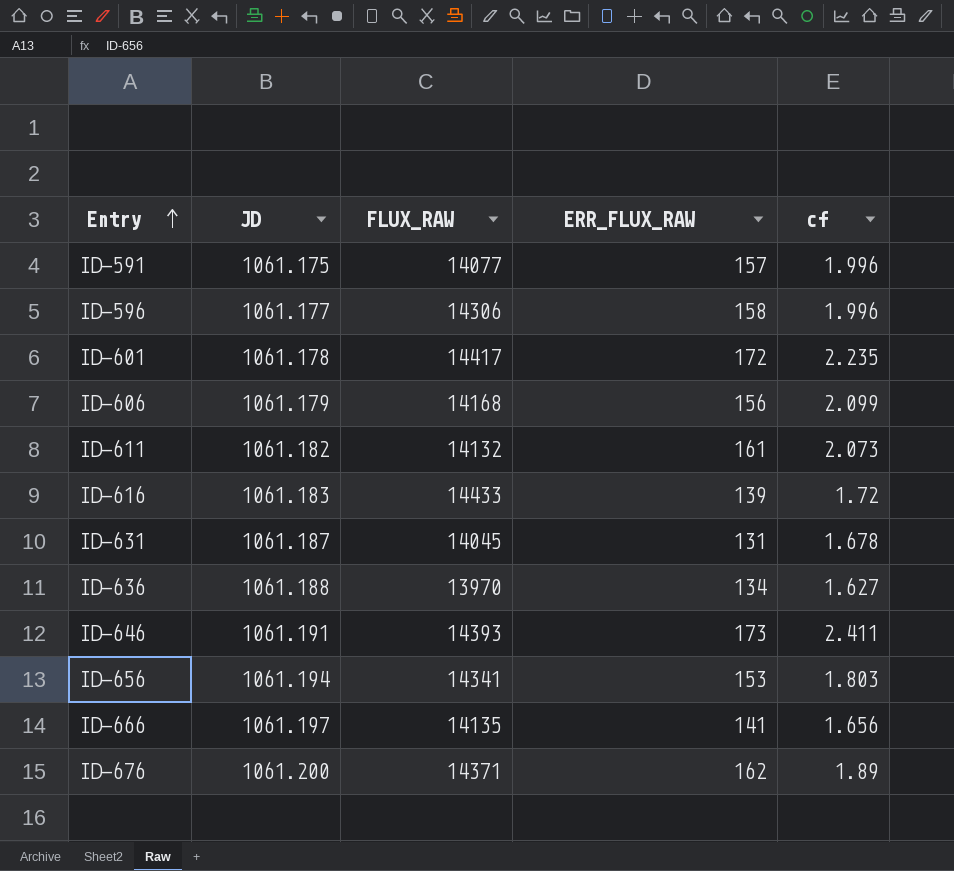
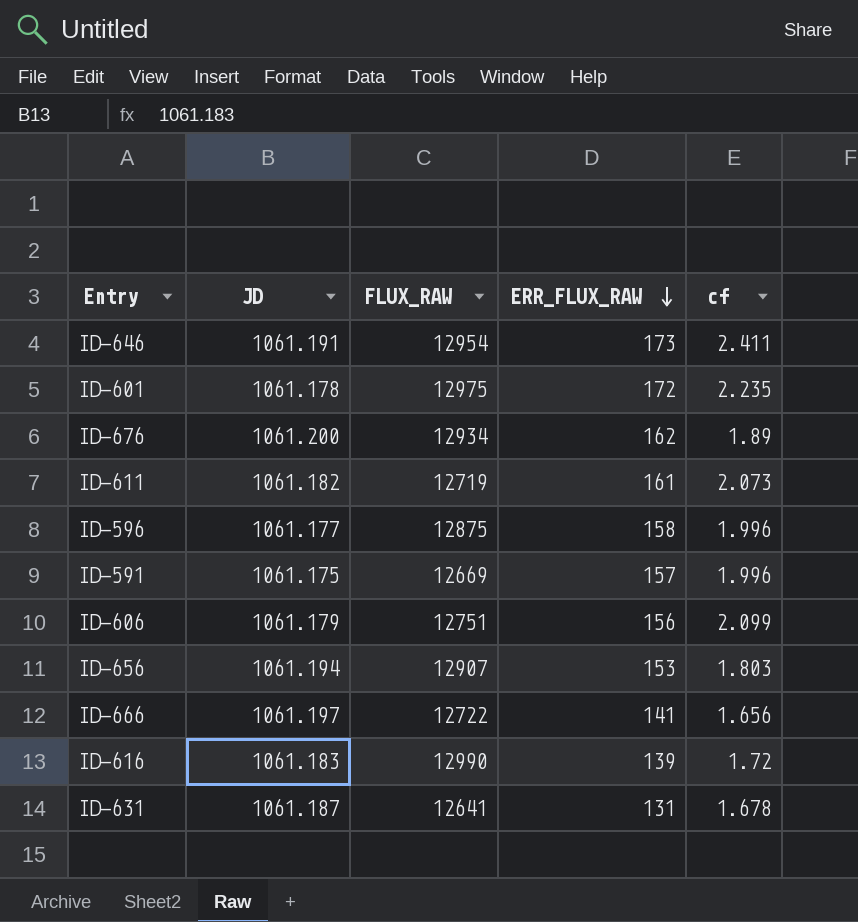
row order: Entry ascending -> ERR_FLUX_RAW descending
row ID-636: 1061.188 | 13970 | 134 | 1.627 -> none
ID-646 | FLUX_RAW: 14393 -> 12954
ID-601 | FLUX_RAW: 14417 -> 12975
ID-676 | FLUX_RAW: 14371 -> 12934
ID-611 | FLUX_RAW: 14132 -> 12719
ID-596 | FLUX_RAW: 14306 -> 12875
ID-591 | FLUX_RAW: 14077 -> 12669
ID-606 | FLUX_RAW: 14168 -> 12751
ID-656 | FLUX_RAW: 14341 -> 12907
ID-666 | FLUX_RAW: 14135 -> 12722
ID-616 | FLUX_RAW: 14433 -> 12990
ID-631 | FLUX_RAW: 14045 -> 12641

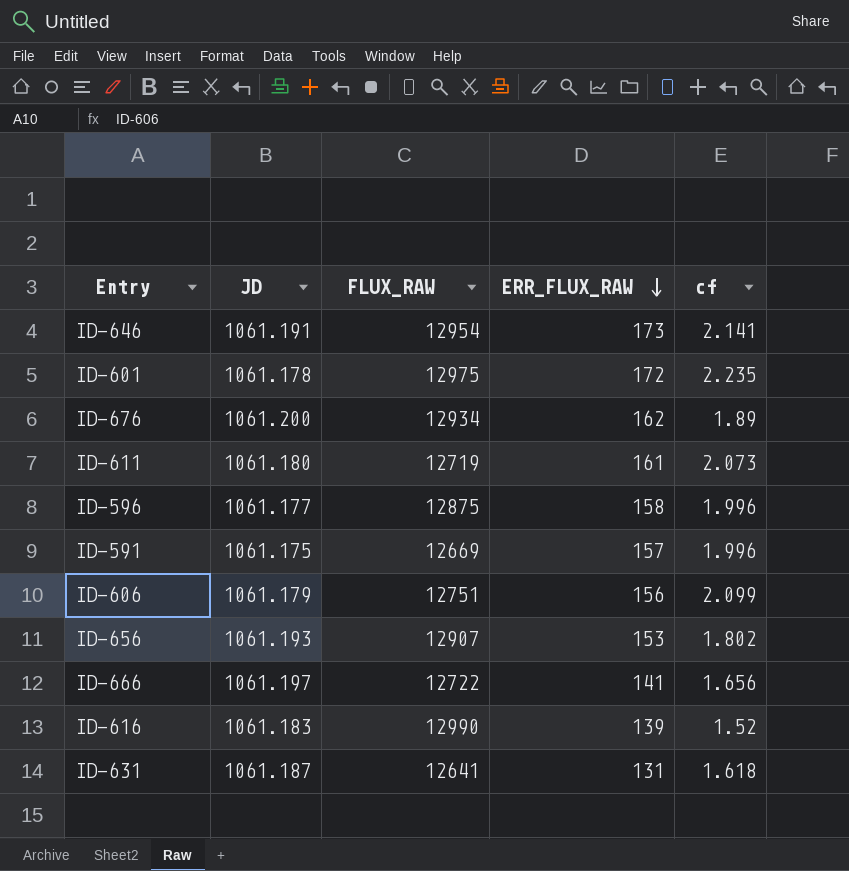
ID-646 | cf: 2.411 -> 2.141
ID-611 | JD: 1061.182 -> 1061.180
ID-656 | JD: 1061.194 -> 1061.193
ID-656 | cf: 1.803 -> 1.802
ID-616 | cf: 1.72 -> 1.52
ID-631 | cf: 1.678 -> 1.618

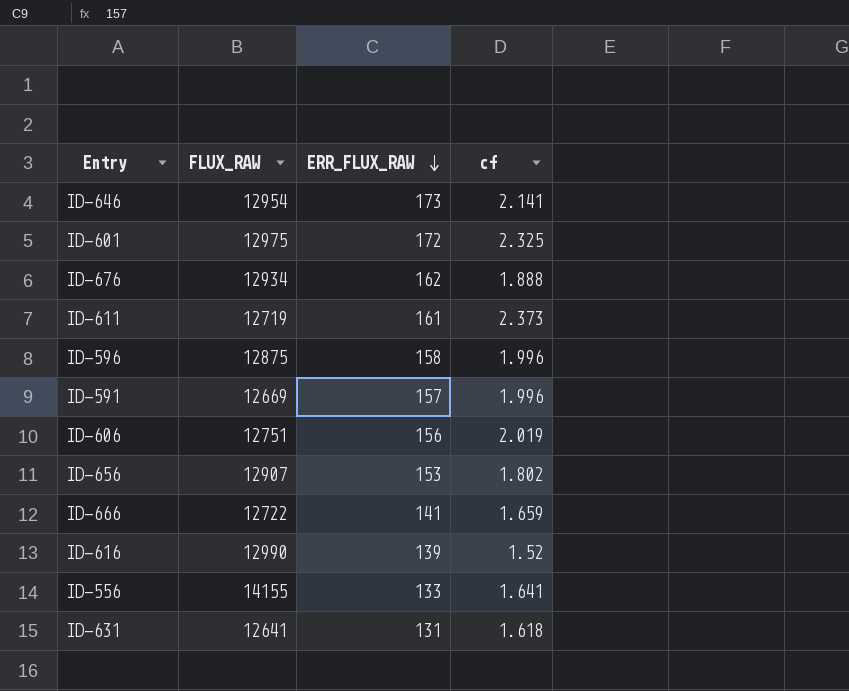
column JD | position: 2 -> none
ID-601 | cf: 2.235 -> 2.325
ID-676 | cf: 1.89 -> 1.888
ID-611 | cf: 2.073 -> 2.373
ID-606 | cf: 2.099 -> 2.019
ID-666 | cf: 1.656 -> 1.659
row ID-556: none -> 14155 | 133 | 1.641

